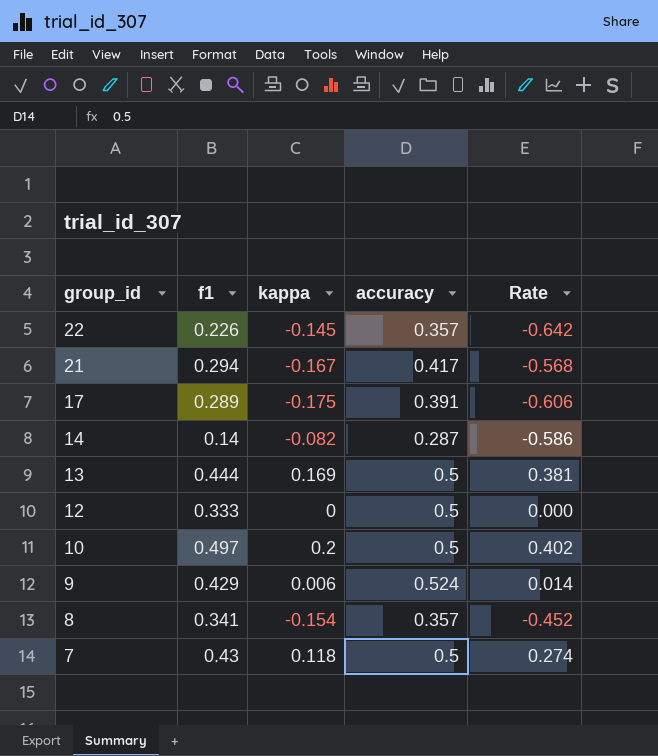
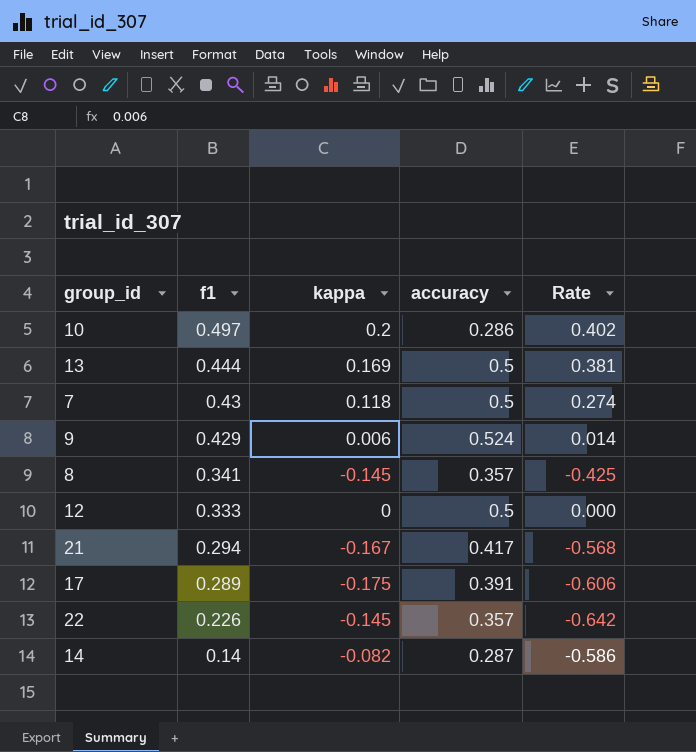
row order: group_id descending -> f1 descending
10 | accuracy: 0.5 -> 0.286
8 | kappa: -0.154 -> -0.145
8 | Rate: -0.452 -> -0.425

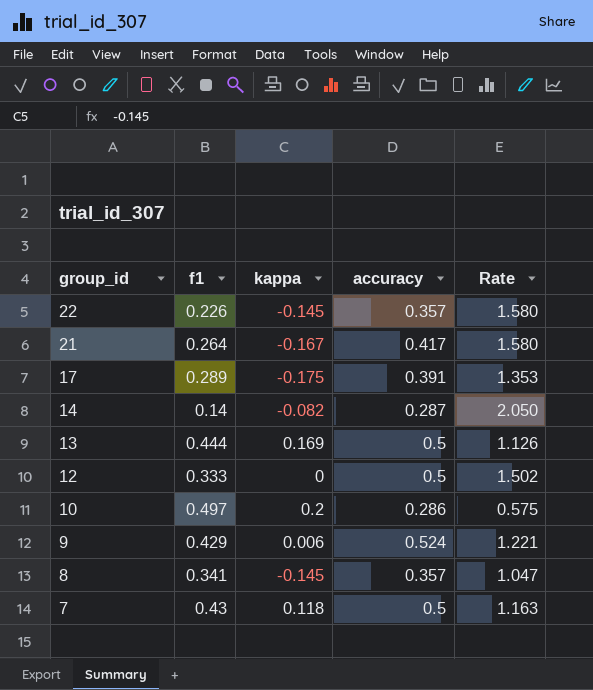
row order: f1 descending -> group_id descending
column Rate | formula: [kappa] / [f1] -> [accuracy] / [f1]
21 | f1: 0.294 -> 0.264

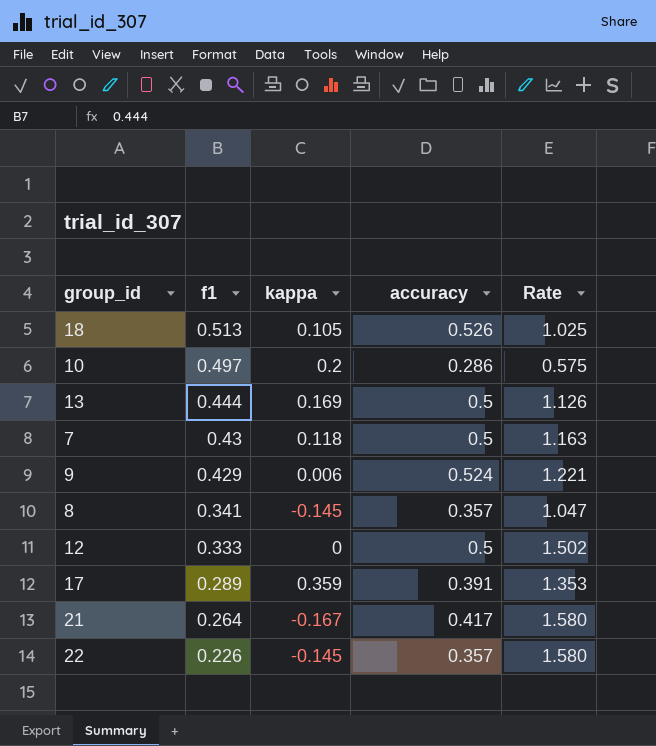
row order: group_id descending -> f1 descending
row 14: 0.14 | -0.082 | 0.287 | 2.050 -> none
row 18: none -> 0.513 | 0.105 | 0.526 | 1.025
17 | kappa: -0.175 -> 0.359

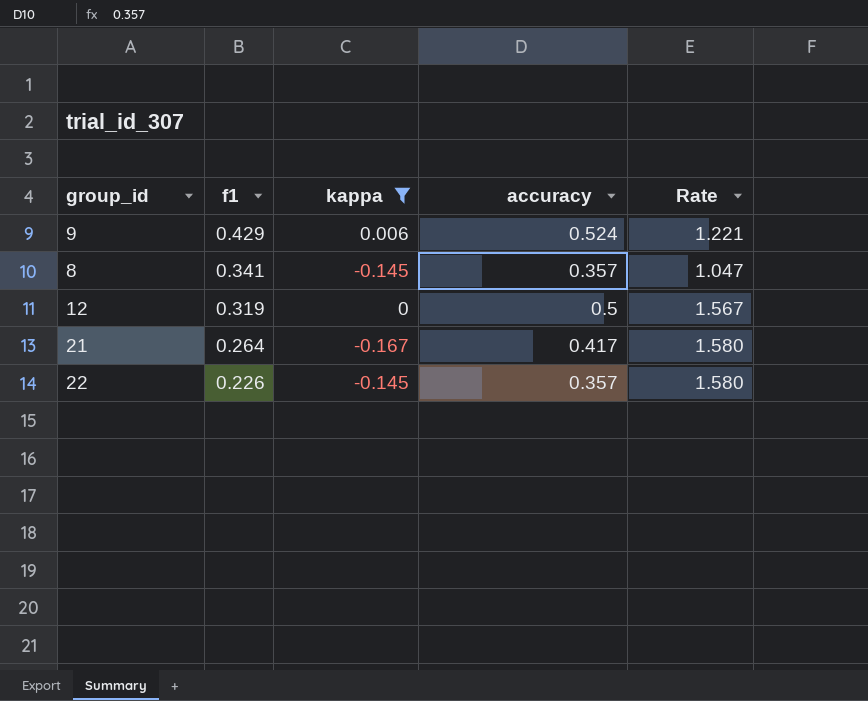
filter: none -> kappa <= 0.006
12 | f1: 0.333 -> 0.319
12 | Rate: 1.502 -> 1.567

